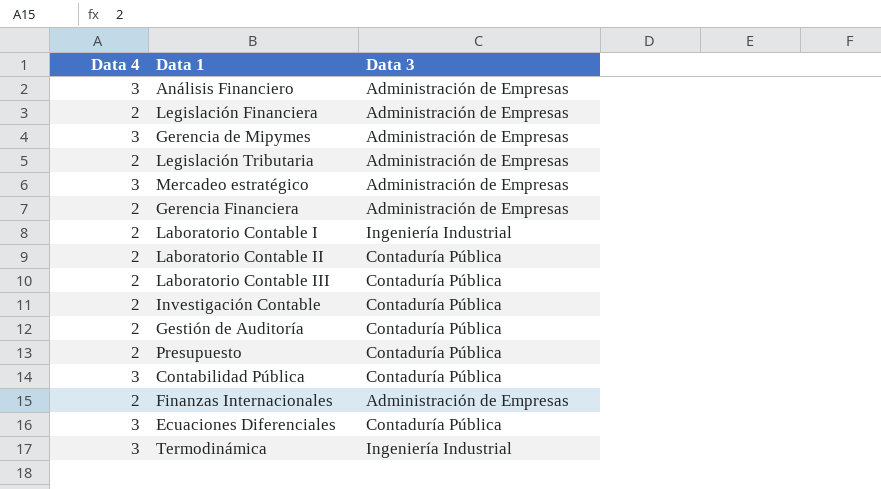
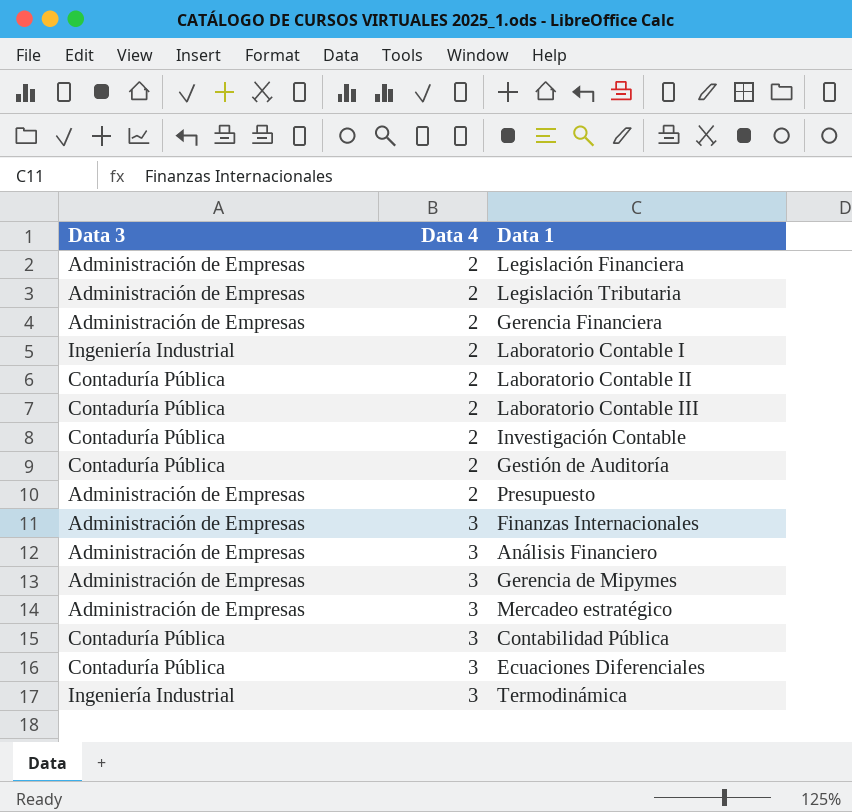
row order: none -> Data 4 ascending
column Data 3 | position: 3 -> 1
Presupuesto | Data 3: Contaduría Pública -> Administración de Empresas
Finanzas Internacionales | Data 4: 2 -> 3

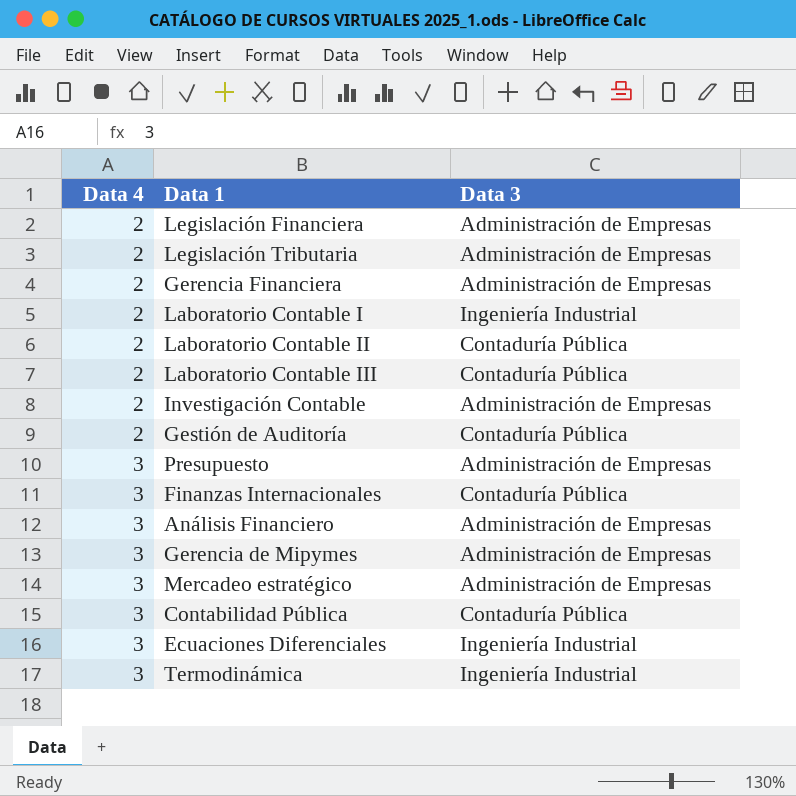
column Data 3 | position: 1 -> 3
Investigación Contable | Data 3: Contaduría Pública -> Administración de Empresas
Presupuesto | Data 4: 2 -> 3
Finanzas Internacionales | Data 3: Administración de Empresas -> Contaduría Pública
Ecuaciones Diferenciales | Data 3: Contaduría Pública -> Ingeniería Industrial

